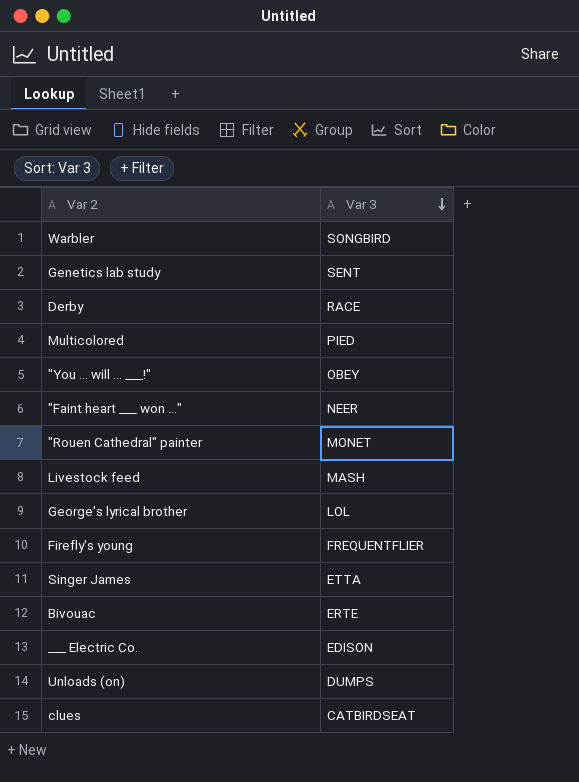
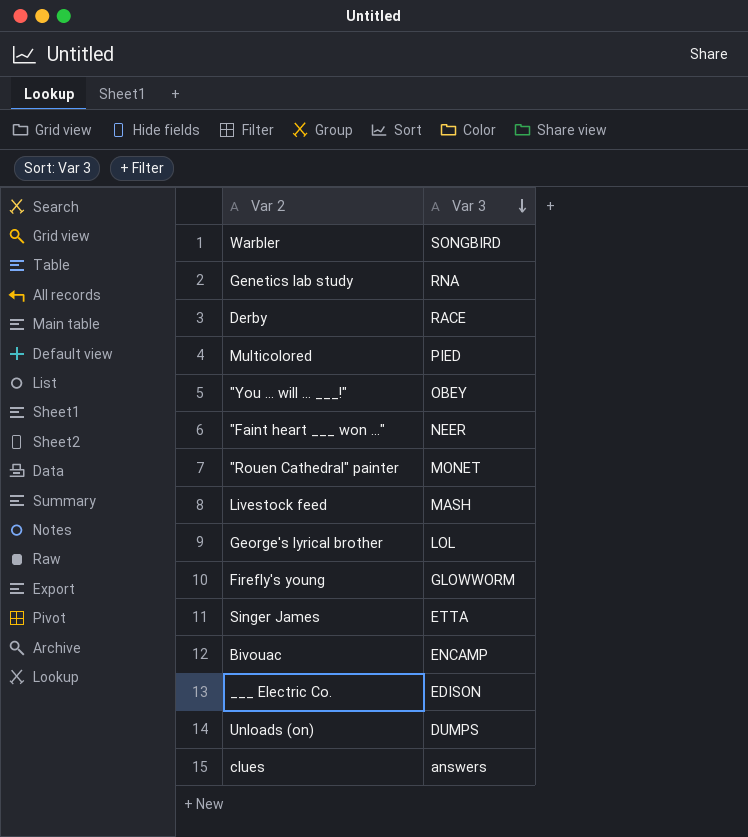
Genetics lab study | Var 3: SENT -> RNA
Firefly's young | Var 3: FREQUENTFLIER -> GLOWWORM
Bivouac | Var 3: ERTE -> ENCAMP
clues | Var 3: CATBIRDSEAT -> answers

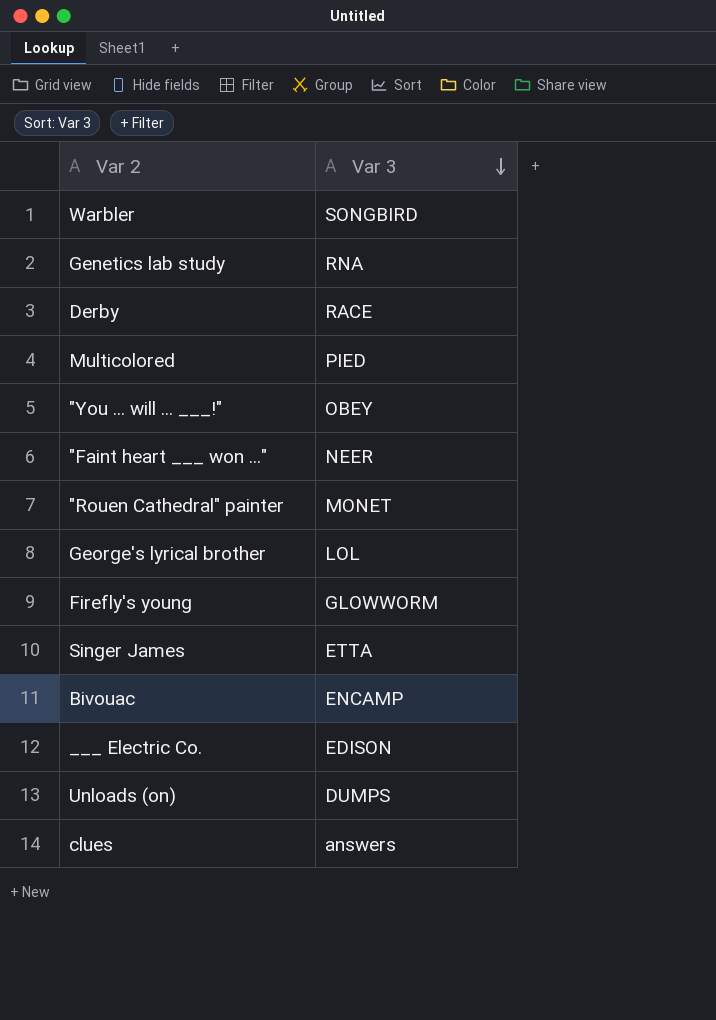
row Livestock feed: MASH -> none

